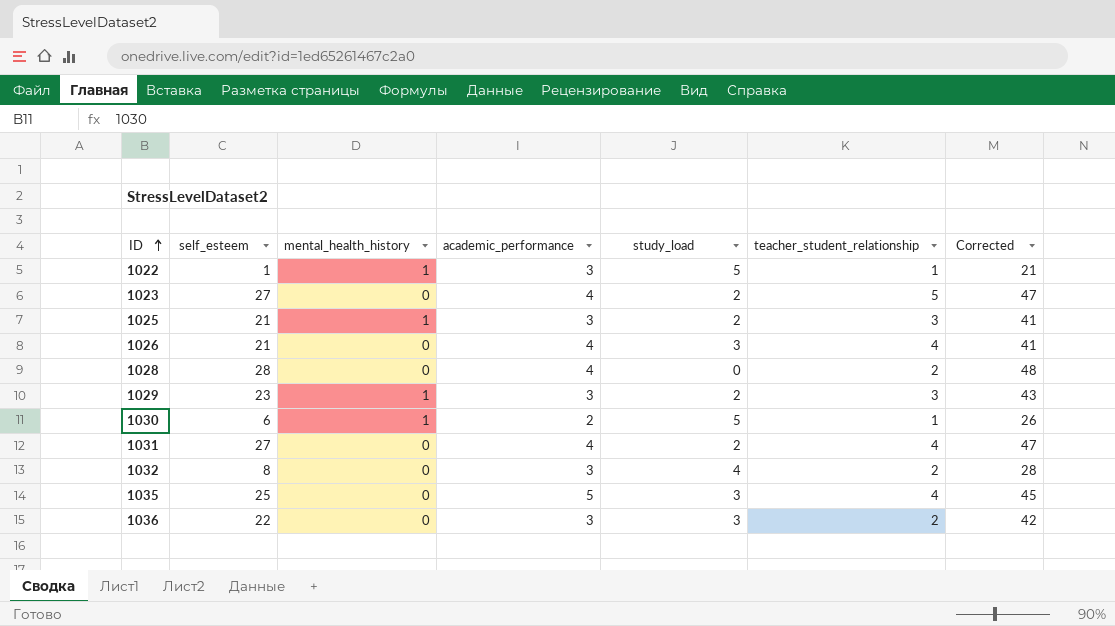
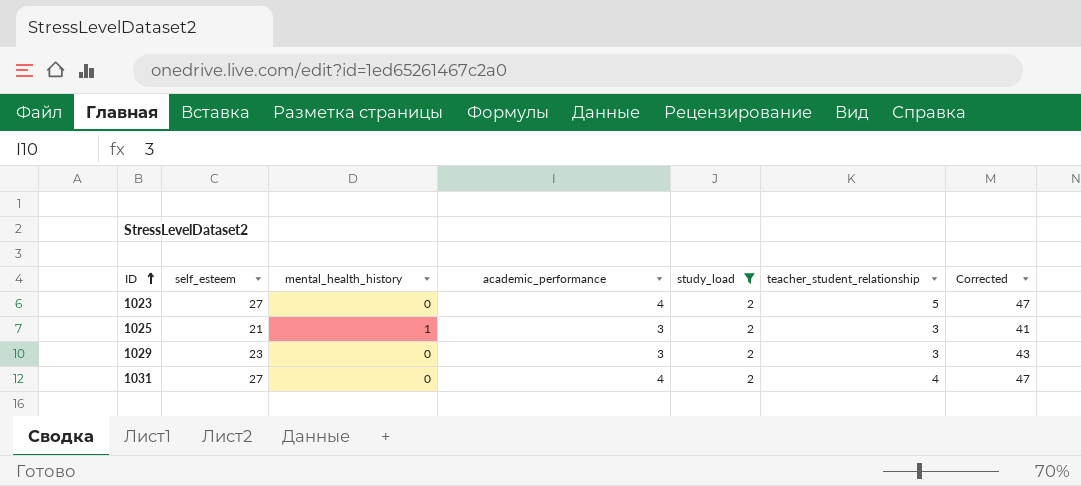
filter: none -> study_load = 2
1029 | mental_health_history: 1 -> 0

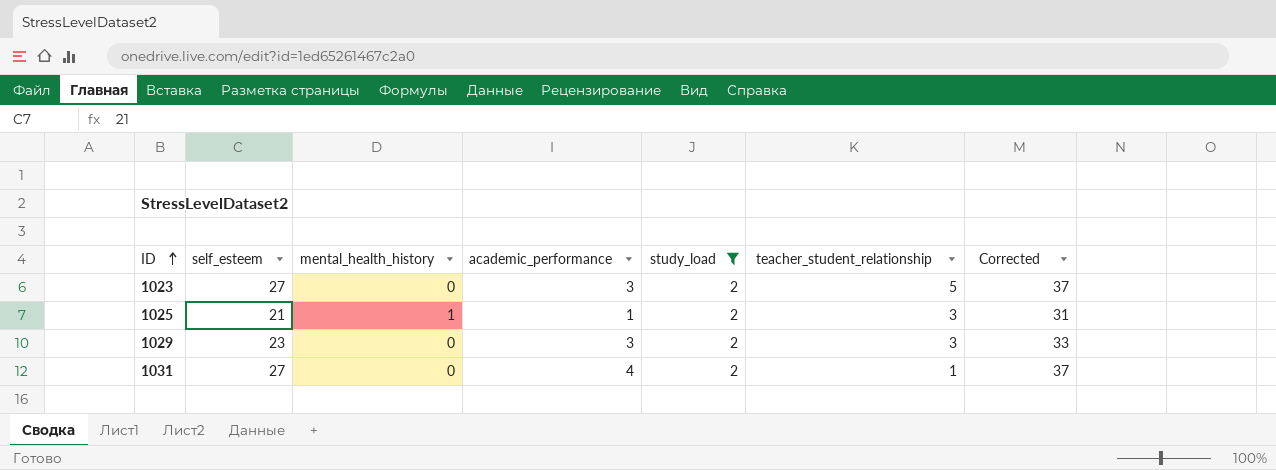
column Corrected | formula: [self_esteem] + 20 -> [self_esteem] + 10
1023 | academic_performance: 4 -> 3
1025 | academic_performance: 3 -> 1
1031 | teacher_student_relationship: 4 -> 1

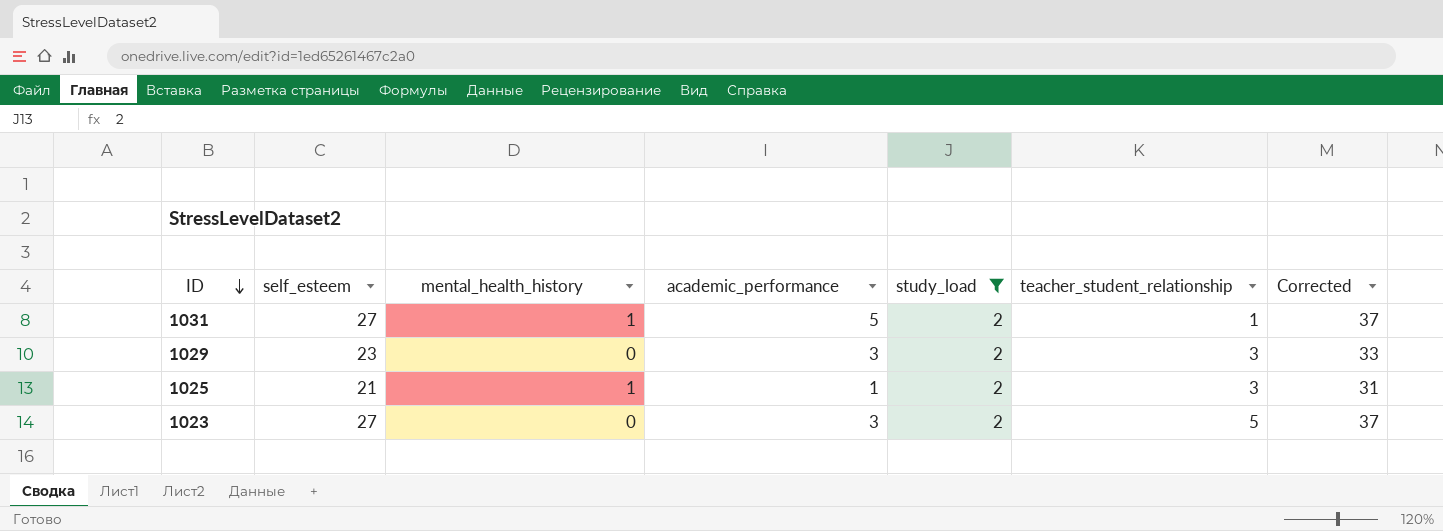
row order: ID ascending -> ID descending
1031 | mental_health_history: 0 -> 1
1031 | academic_performance: 4 -> 5

